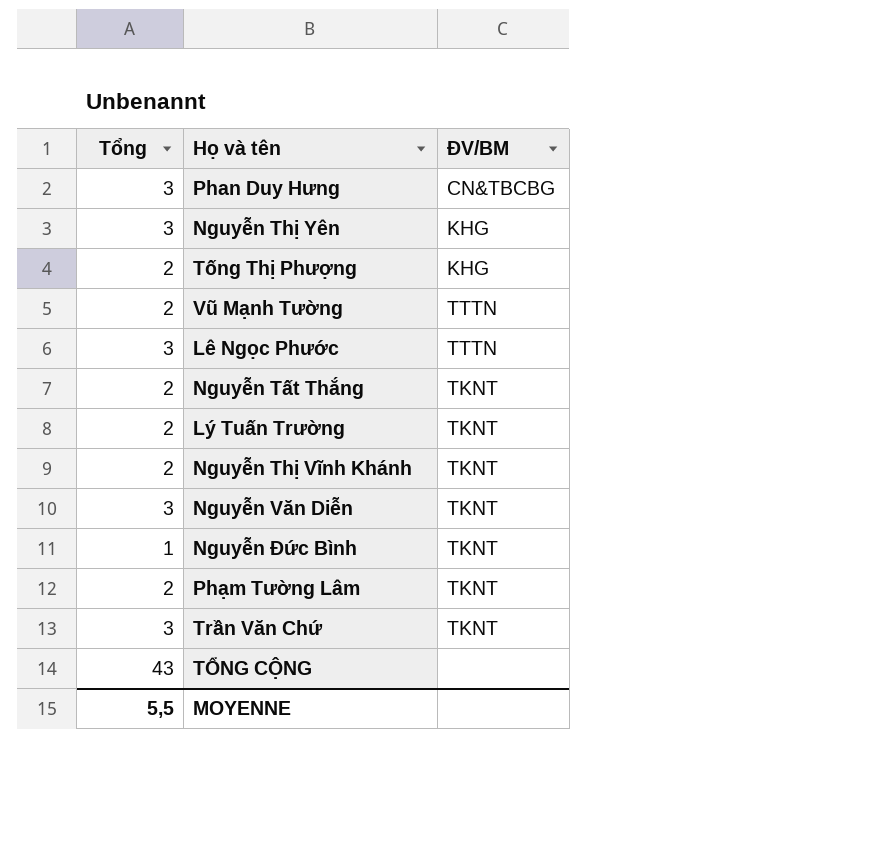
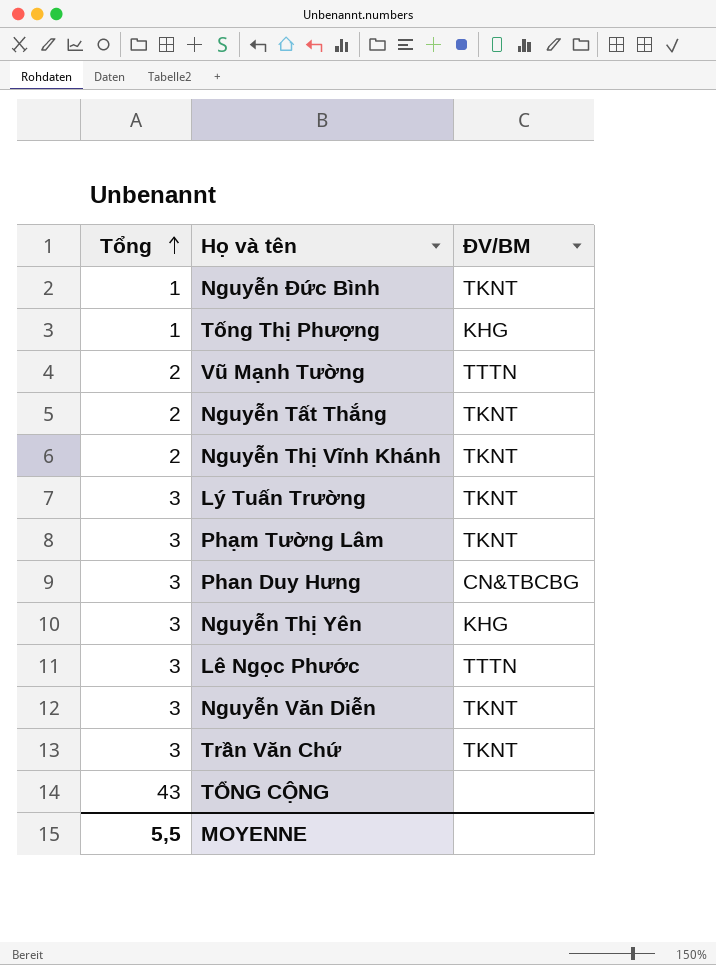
row order: none -> Tổng ascending
Tống Thị Phượng | Tổng: 2 -> 1
Lý Tuấn Trường | Tổng: 2 -> 3
Phạm Tường Lâm | Tổng: 2 -> 3

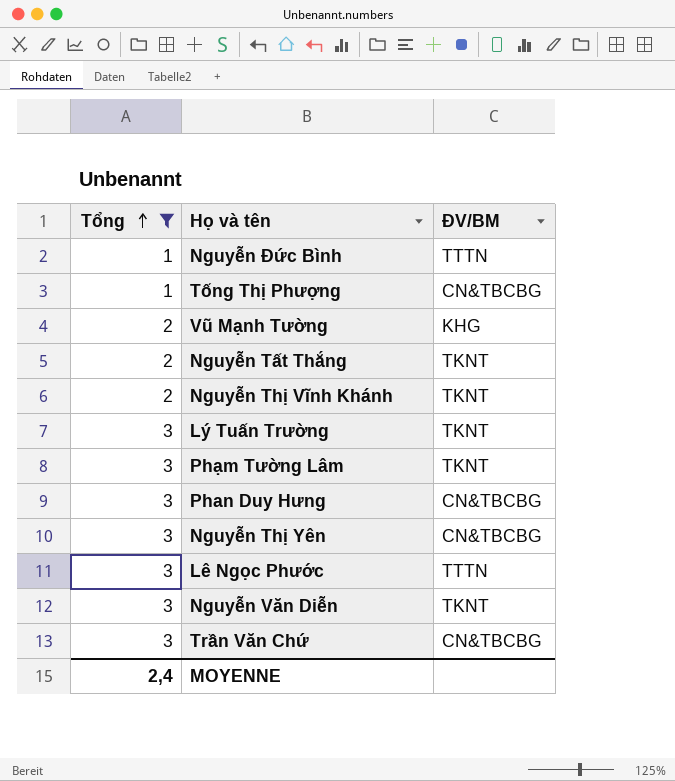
filter: none -> Tổng != 43
Nguyễn Đức Bình | ĐV/BM: TKNT -> TTTN
Tống Thị Phượng | ĐV/BM: KHG -> CN&TBCBG
Vũ Mạnh Tường | ĐV/BM: TTTN -> KHG
Nguyễn Thị Yên | ĐV/BM: KHG -> CN&TBCBG
Trần Văn Chứ | ĐV/BM: TKNT -> CN&TBCBG
MOYENNE | Tổng: 5,5 -> 2,4

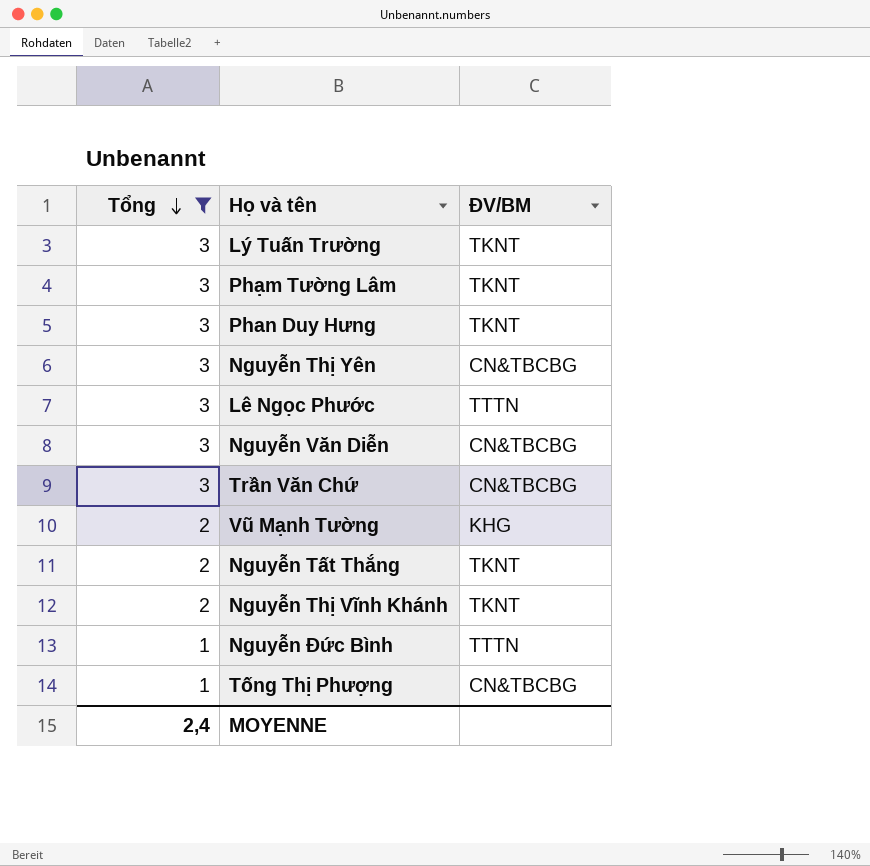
row order: Tổng ascending -> Tổng descending
Phan Duy Hưng | ĐV/BM: CN&TBCBG -> TKNT
Nguyễn Văn Diễn | ĐV/BM: TKNT -> CN&TBCBG

